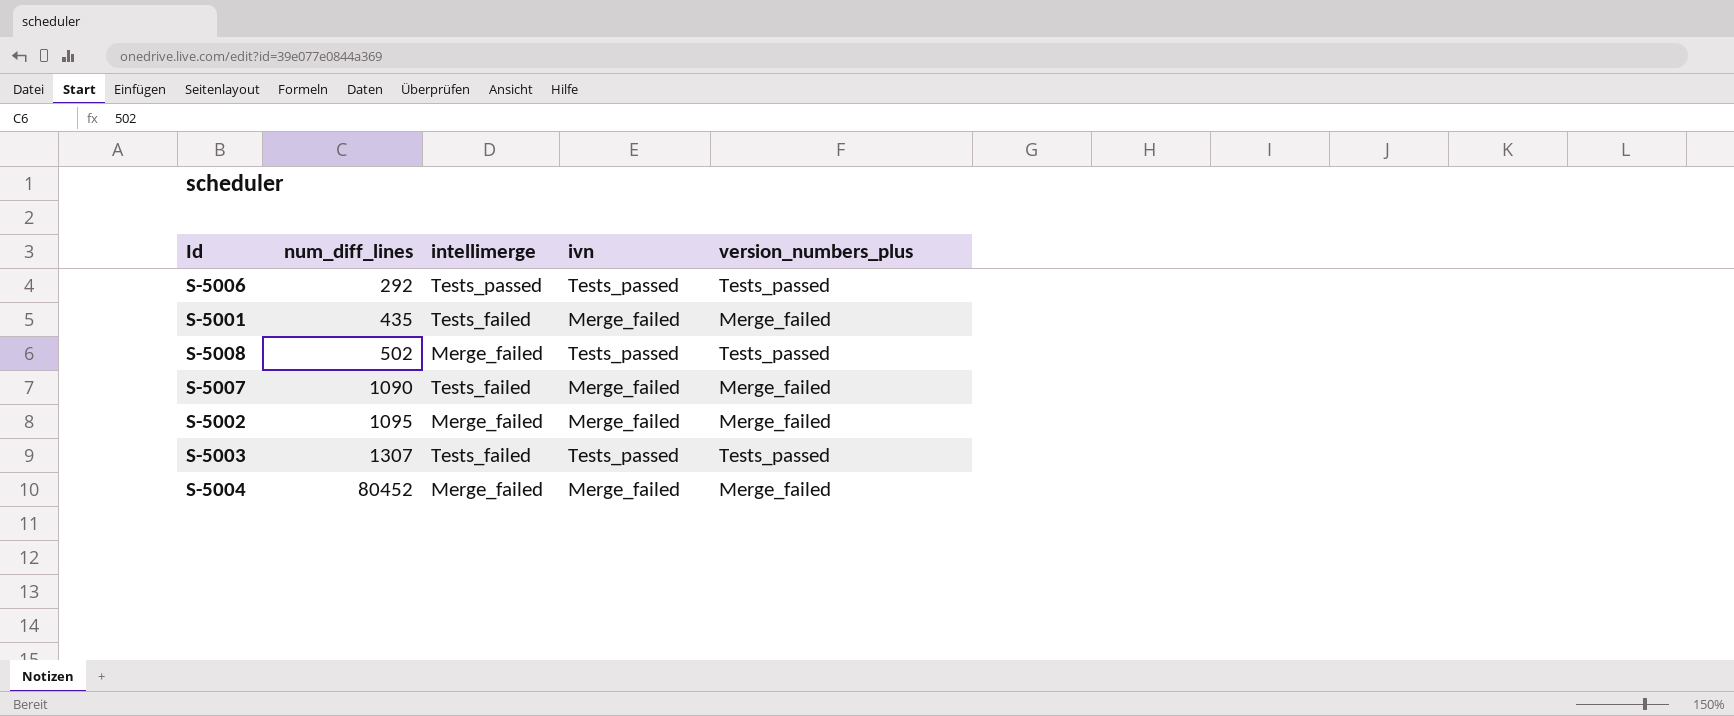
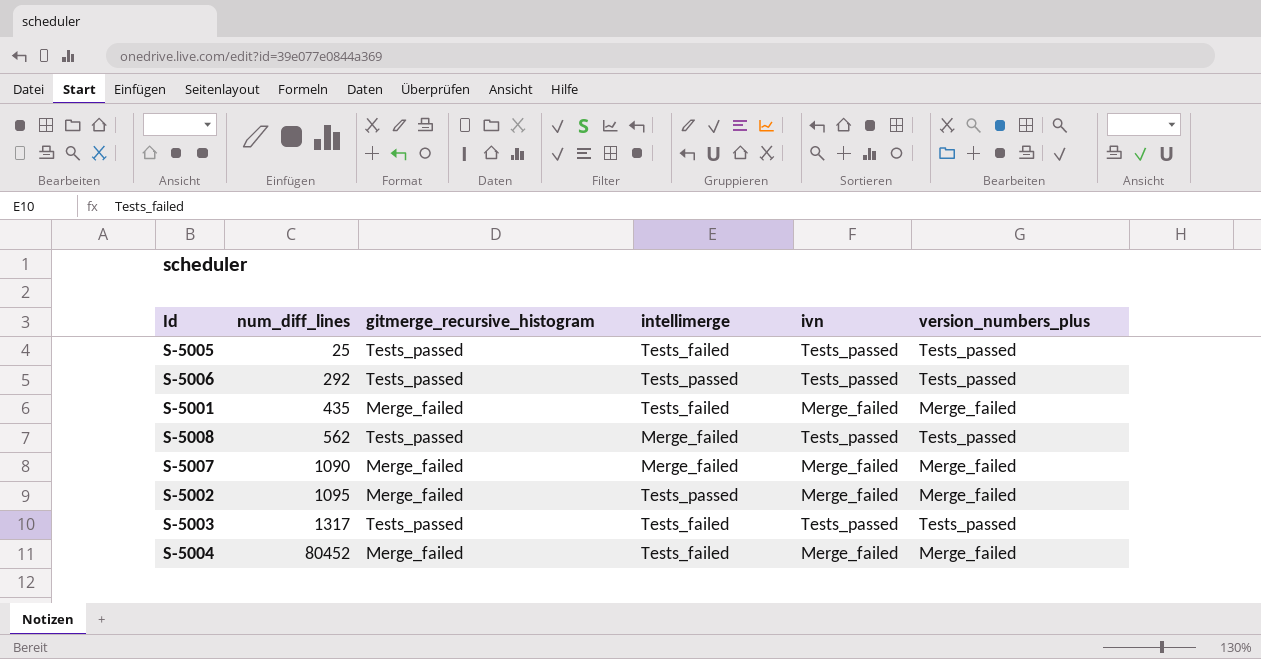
column gitmerge_recursive_histogram | position: none -> 3
row S-5005: none -> 25 | Tests_passed | Tests_failed | Tests_passed | Tests_passed
S-5008 | num_diff_lines: 502 -> 562
S-5007 | intellimerge: Tests_failed -> Merge_failed
S-5002 | intellimerge: Merge_failed -> Tests_passed
S-5003 | num_diff_lines: 1307 -> 1317
S-5004 | intellimerge: Merge_failed -> Tests_failed

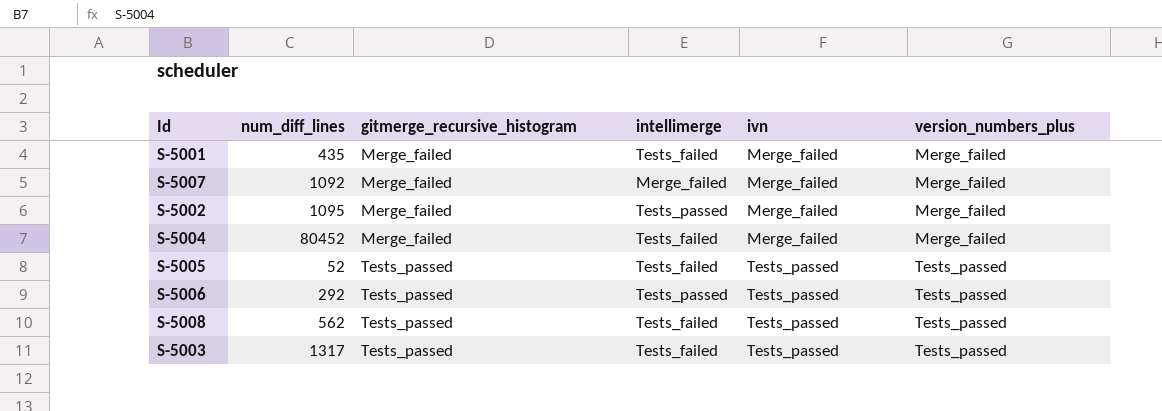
row order: num_diff_lines ascending -> gitmerge_recursive_histogram ascending
S-5007 | num_diff_lines: 1090 -> 1092
S-5005 | num_diff_lines: 25 -> 52
S-5008 | intellimerge: Merge_failed -> Tests_failed

